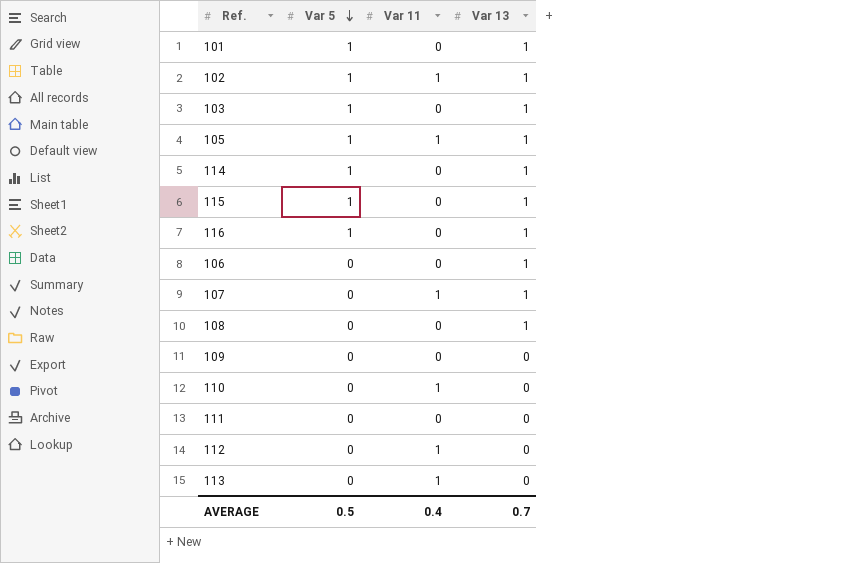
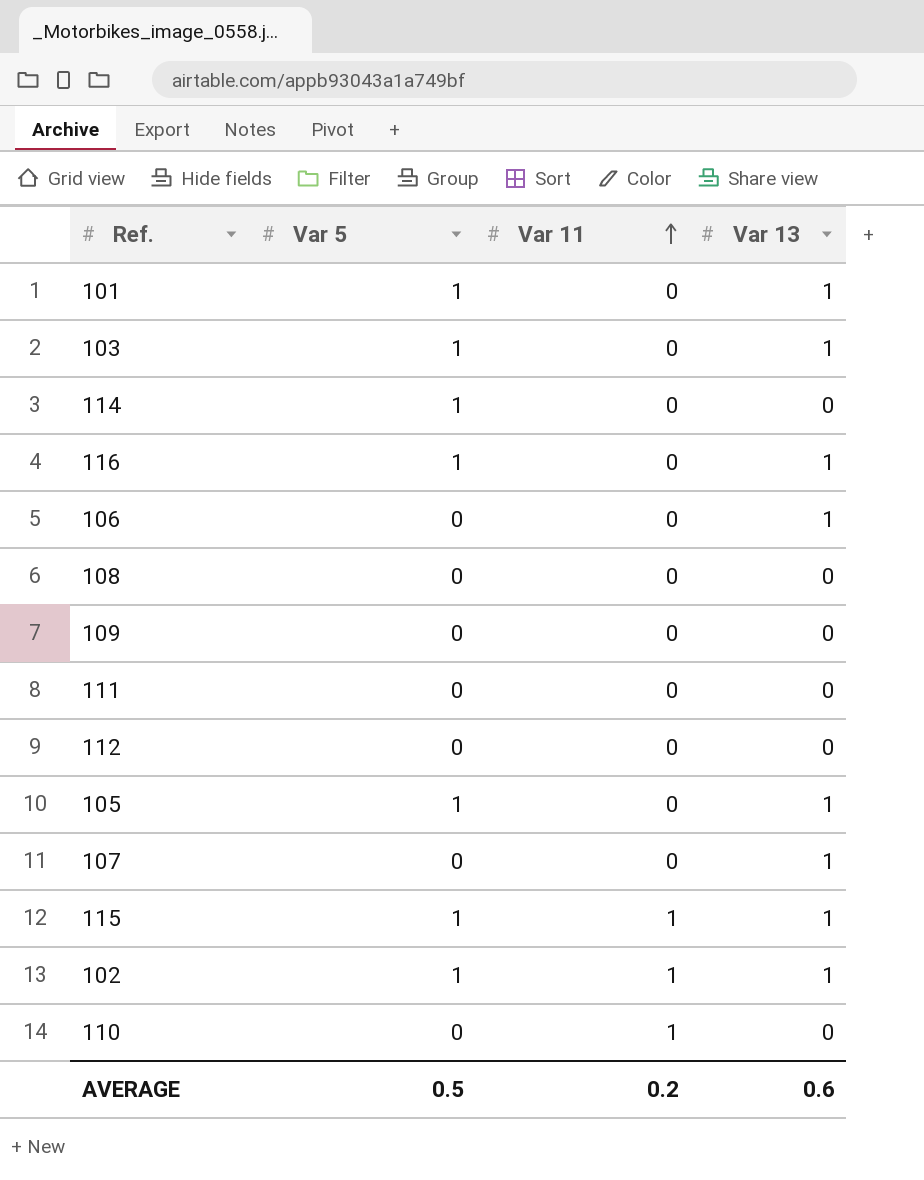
row order: Var 5 descending -> Var 11 ascending
row 113: 0 | 1 | 0 -> none
114 | Var 13: 1 -> 0
108 | Var 13: 1 -> 0
112 | Var 11: 1 -> 0
105 | Var 11: 1 -> 0
107 | Var 11: 1 -> 0
115 | Var 11: 0 -> 1
AVERAGE | Var 11: 0.4 -> 0.2
AVERAGE | Var 13: 0.7 -> 0.6

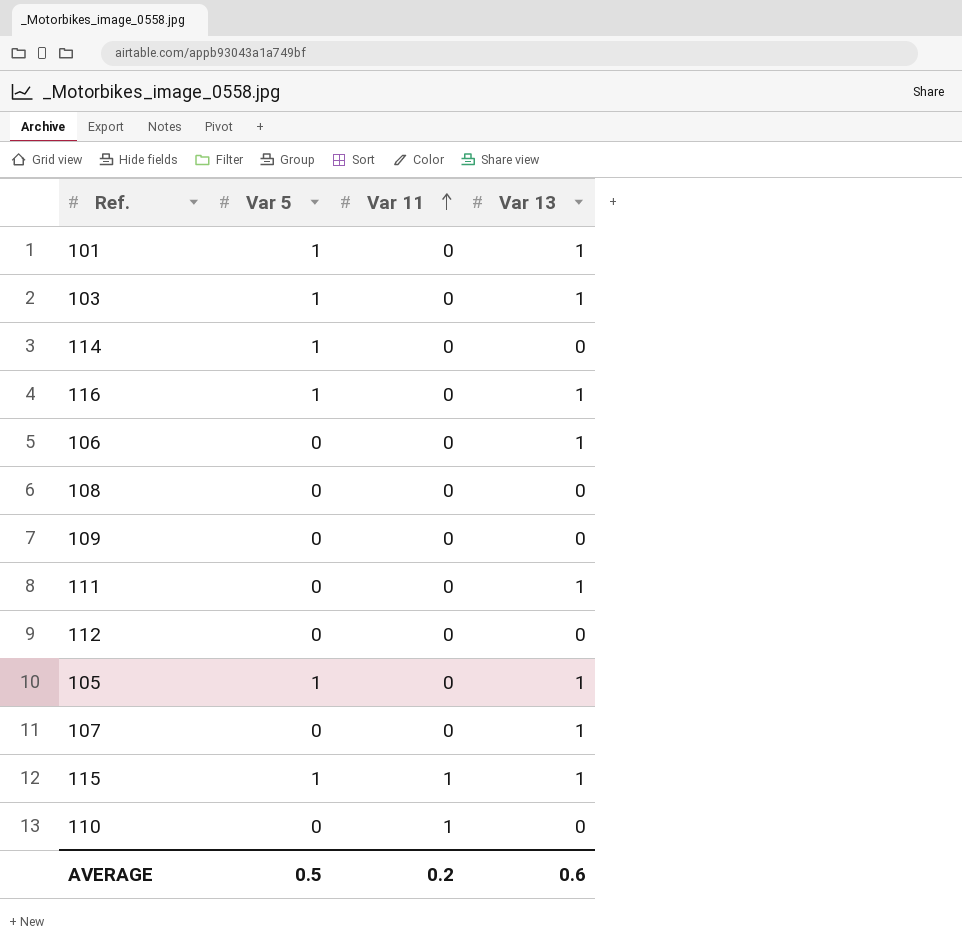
row 102: 1 | 1 | 1 -> none
111 | Var 13: 0 -> 1

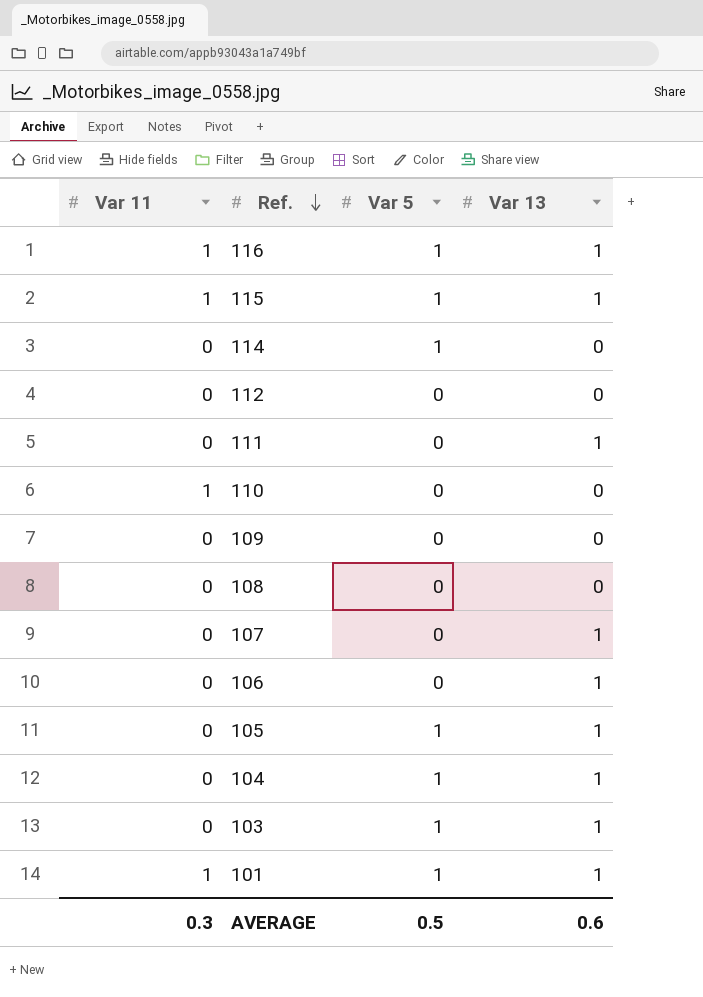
row order: Var 11 ascending -> Ref. descending
column Var 11 | position: 3 -> 1
116 | Var 11: 0 -> 1
row 104: none -> 0 | 1 | 1
101 | Var 11: 0 -> 1
AVERAGE | Var 11: 0.2 -> 0.3

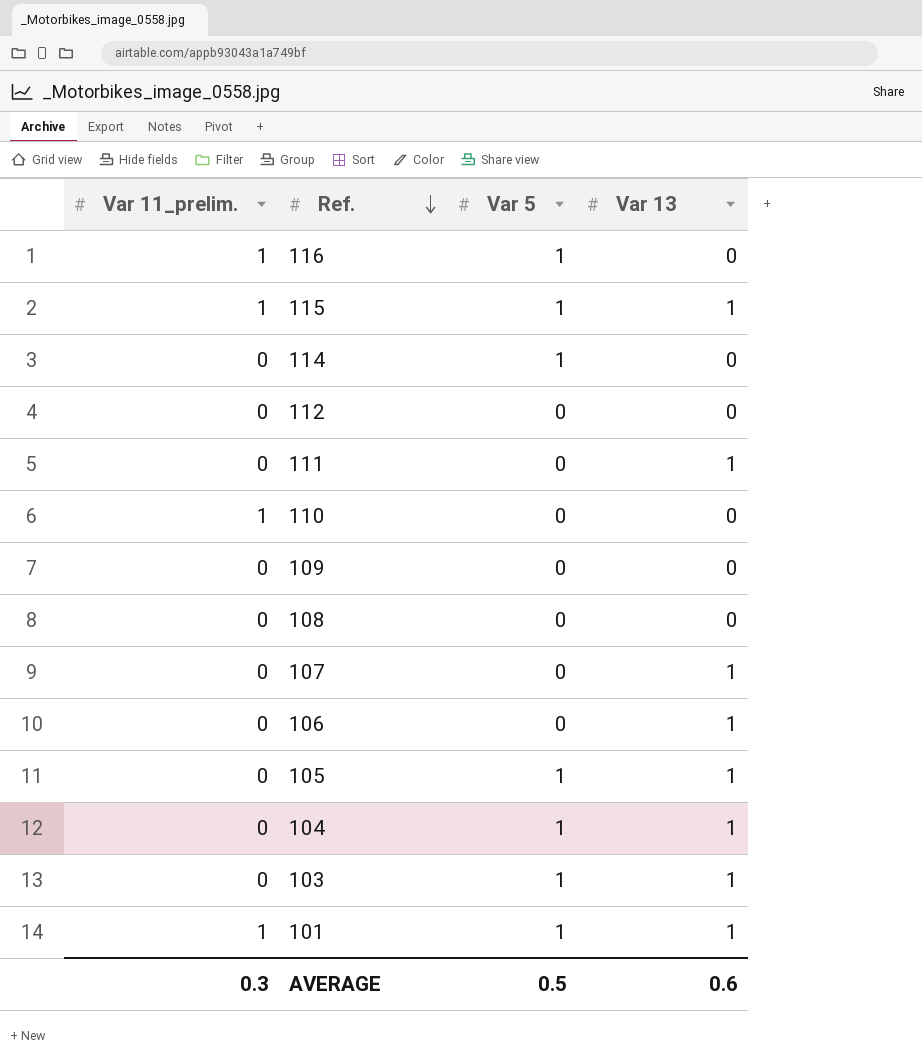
column name: Var 11 -> Var 11_prelim.
116 | Var 13: 1 -> 0

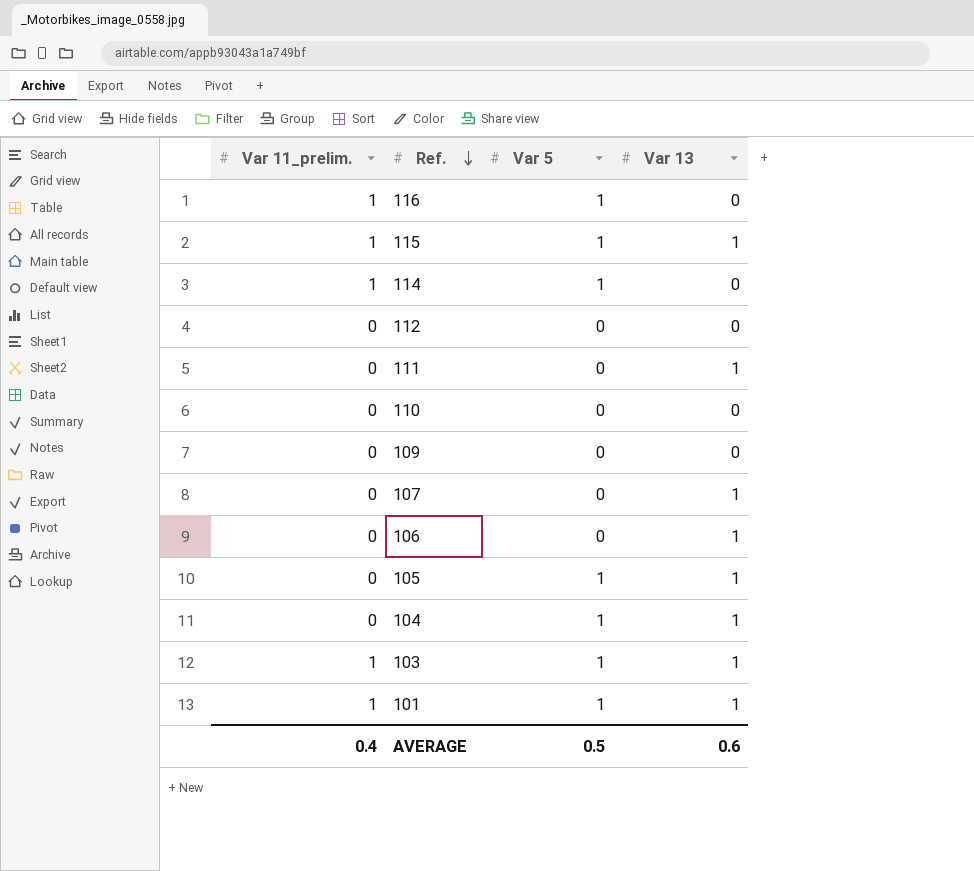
row 108: 0 | 0 | 0 -> none
114 | Var 11_prelim.: 0 -> 1
110 | Var 11_prelim.: 1 -> 0
103 | Var 11_prelim.: 0 -> 1
AVERAGE | Var 11_prelim.: 0.3 -> 0.4

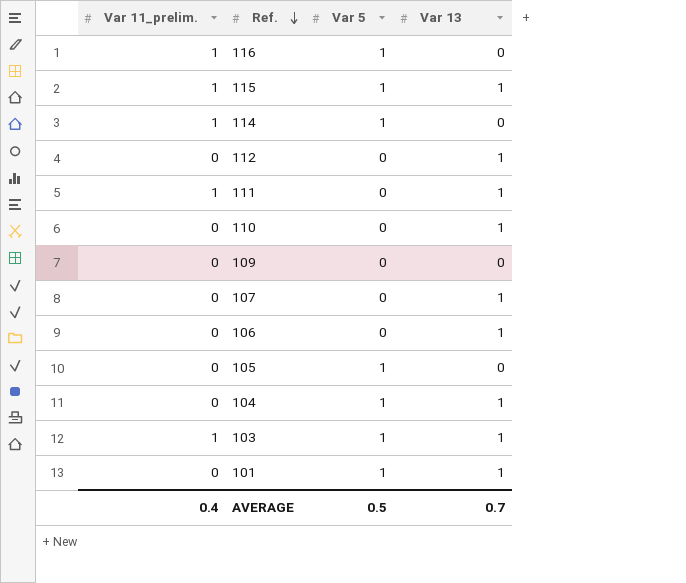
112 | Var 13: 0 -> 1
111 | Var 11_prelim.: 0 -> 1
110 | Var 13: 0 -> 1
105 | Var 13: 1 -> 0
101 | Var 11_prelim.: 1 -> 0
AVERAGE | Var 13: 0.6 -> 0.7

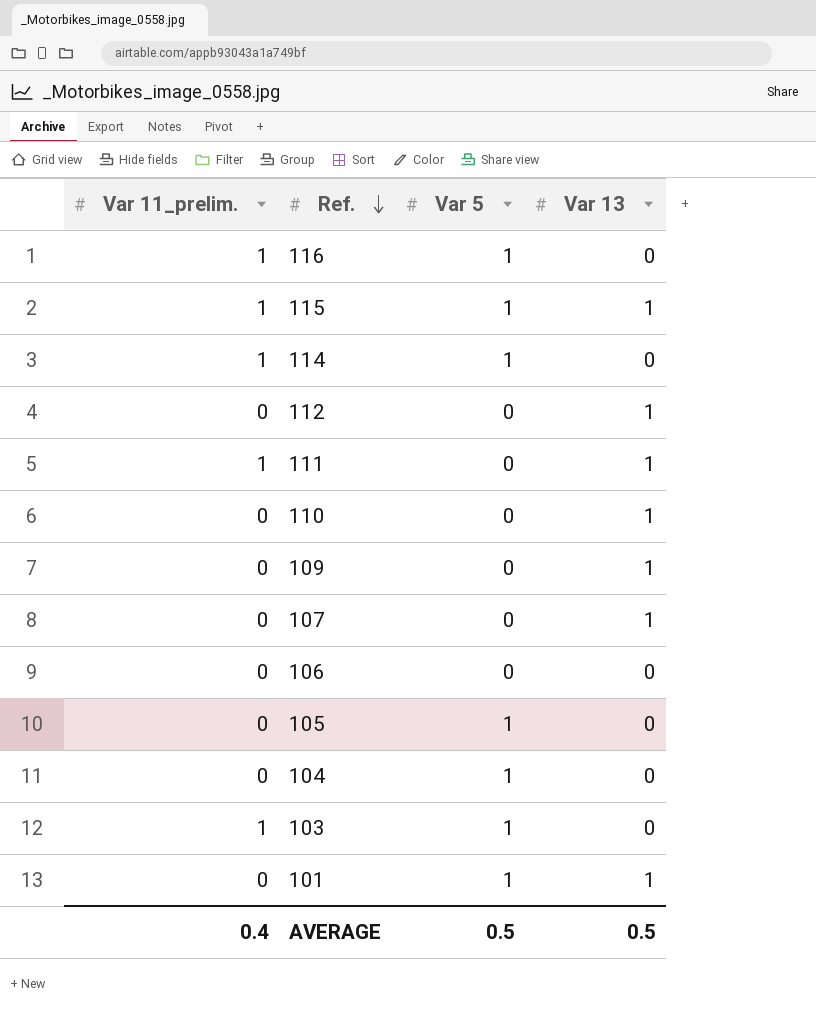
109 | Var 13: 0 -> 1
106 | Var 13: 1 -> 0
104 | Var 13: 1 -> 0
103 | Var 13: 1 -> 0
AVERAGE | Var 13: 0.7 -> 0.5

